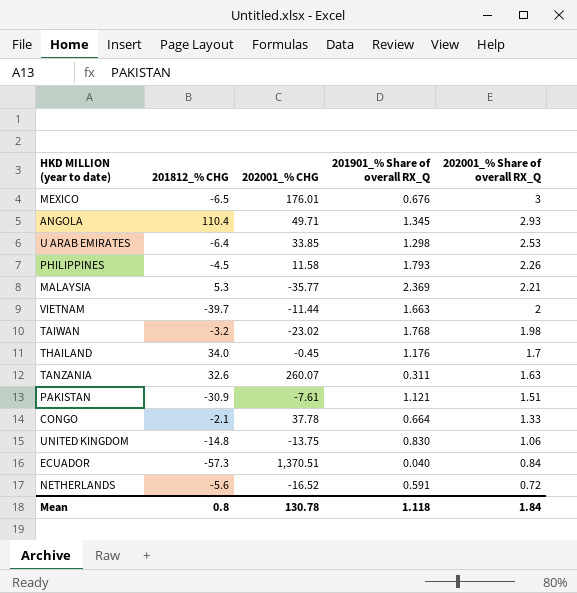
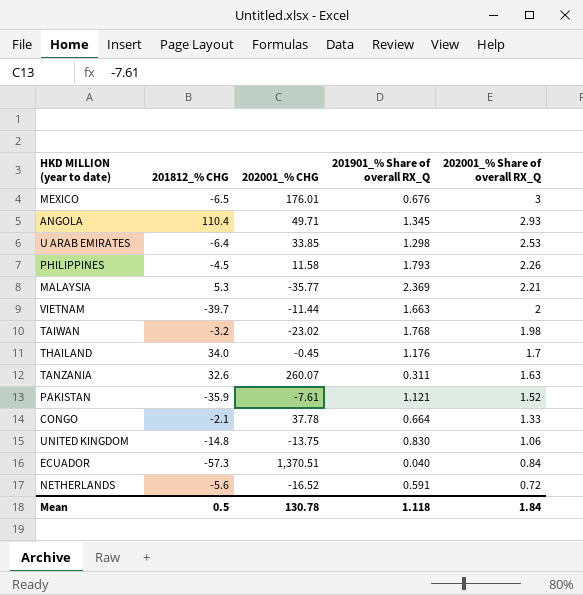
PAKISTAN | 201812_% CHG: -30.9 -> -35.9
PAKISTAN | 202001_% Share of overall RX_Q: 1.51 -> 1.52
Mean | 201812_% CHG: 0.8 -> 0.5

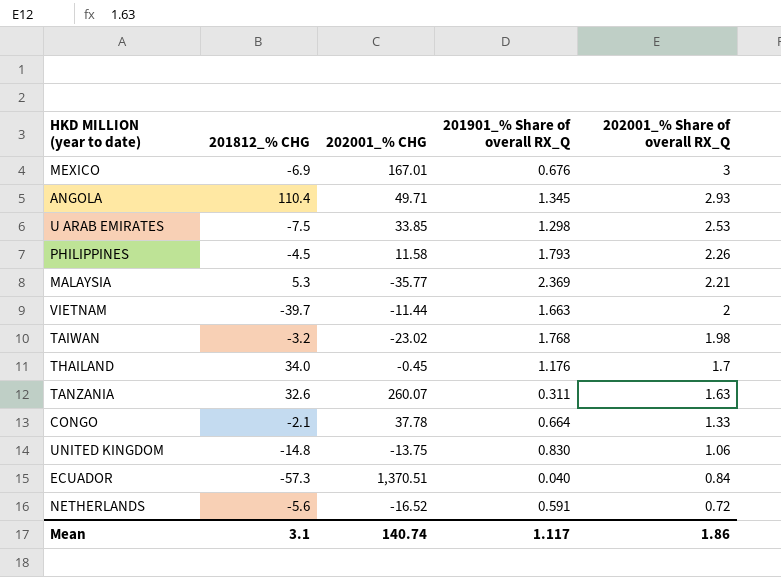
row PAKISTAN: -35.9 | -7.61 | 1.121 | 1.52 -> none
MEXICO | 201812_% CHG: -6.5 -> -6.9
MEXICO | 202001_% CHG: 176.01 -> 167.01
U ARAB EMIRATES | 201812_% CHG: -6.4 -> -7.5
Mean | 201812_% CHG: 0.5 -> 3.1
Mean | 202001_% CHG: 130.78 -> 140.74
Mean | 201901_% Share of overall RX_Q: 1.118 -> 1.117
Mean | 202001_% Share of overall RX_Q: 1.84 -> 1.86

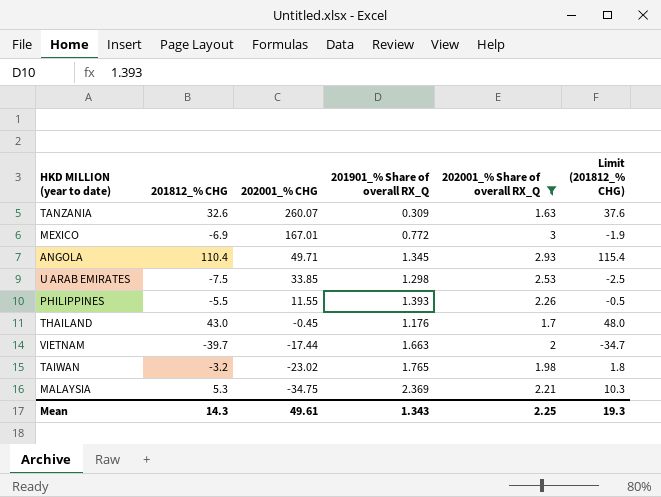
filter: none -> 202001_% Share of overall RX_Q >= 1.63
row order: 202001_% Share of overall RX_Q descending -> 202001_% CHG descending
column Limit (201812_% CHG) | formula: none -> [201812_% CHG] + 5
TANZANIA | 201901_% Share of overall RX_Q: 0.311 -> 0.309
MEXICO | 201901_% Share of overall RX_Q: 0.676 -> 0.772
PHILIPPINES | 201812_% CHG: -4.5 -> -5.5
PHILIPPINES | 202001_% CHG: 11.58 -> 11.55
PHILIPPINES | 201901_% Share of overall RX_Q: 1.793 -> 1.393
THAILAND | 201812_% CHG: 34.0 -> 43.0
VIETNAM | 202001_% CHG: -11.44 -> -17.44
TAIWAN | 201901_% Share of overall RX_Q: 1.768 -> 1.765
MALAYSIA | 202001_% CHG: -35.77 -> -34.75
Mean | 201812_% CHG: 3.1 -> 14.3
Mean | 202001_% CHG: 140.74 -> 49.61
Mean | 201901_% Share of overall RX_Q: 1.117 -> 1.343
Mean | 202001_% Share of overall RX_Q: 1.86 -> 2.25

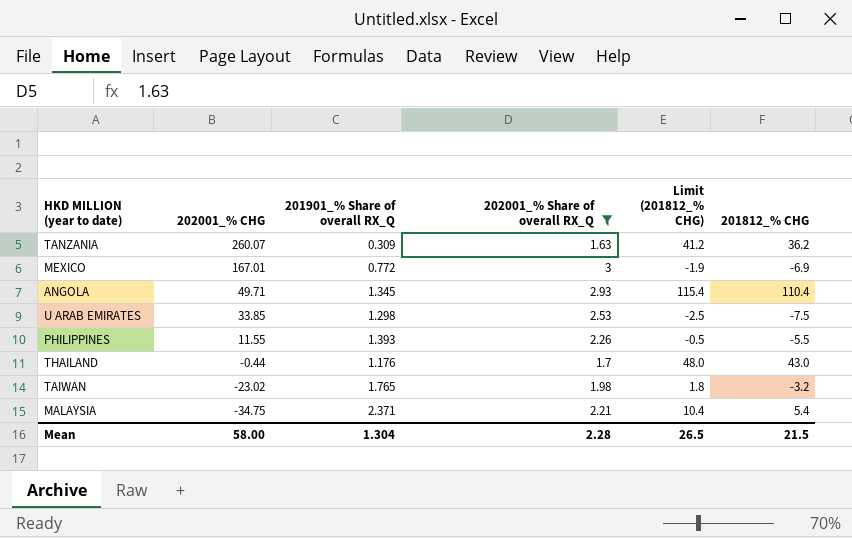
column 201812_% CHG | position: 2 -> 6
row VIETNAM: -39.7 | -17.44 | 1.663 | 2 | -34.7 -> none
TANZANIA | Limit (201812_% CHG): 37.6 -> 41.2
TANZANIA | 201812_% CHG: 32.6 -> 36.2
THAILAND | 202001_% CHG: -0.45 -> -0.44
MALAYSIA | 201901_% Share of overall RX_Q: 2.369 -> 2.371
MALAYSIA | Limit (201812_% CHG): 10.3 -> 10.4
MALAYSIA | 201812_% CHG: 5.3 -> 5.4
Mean | 202001_% CHG: 49.61 -> 58.00
Mean | 201901_% Share of overall RX_Q: 1.343 -> 1.304
Mean | 202001_% Share of overall RX_Q: 2.25 -> 2.28
Mean | Limit (201812_% CHG): 19.3 -> 26.5
Mean | 201812_% CHG: 14.3 -> 21.5

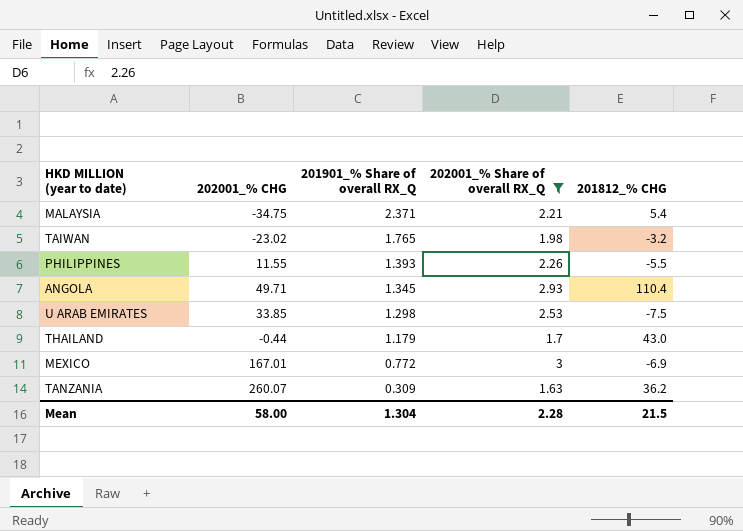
row order: 202001_% CHG descending -> 201901_% Share of overall RX_Q descending
column Limit (201812_% CHG) | formula: [201812_% CHG] + 5 -> none
THAILAND | 201901_% Share of overall RX_Q: 1.176 -> 1.179

